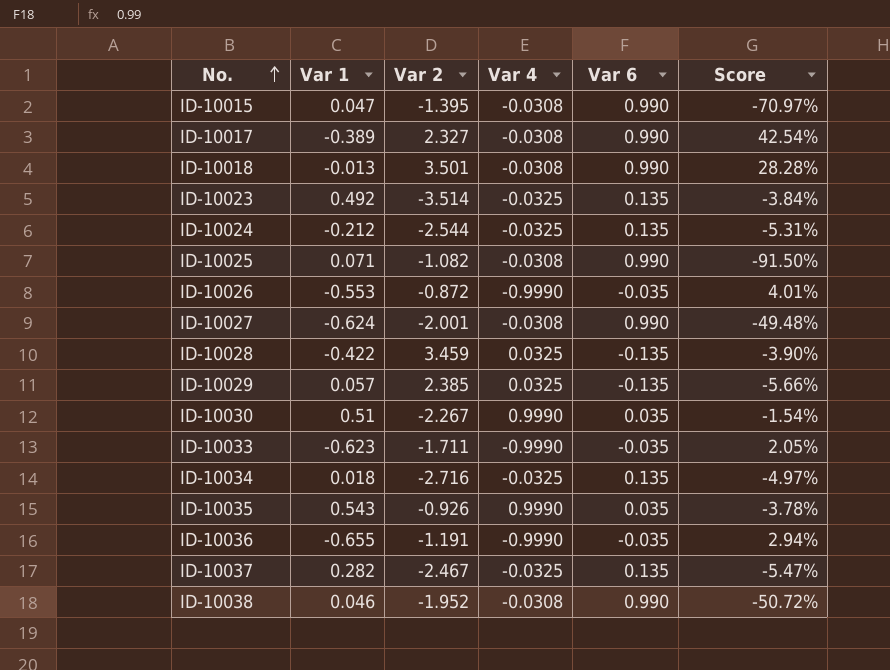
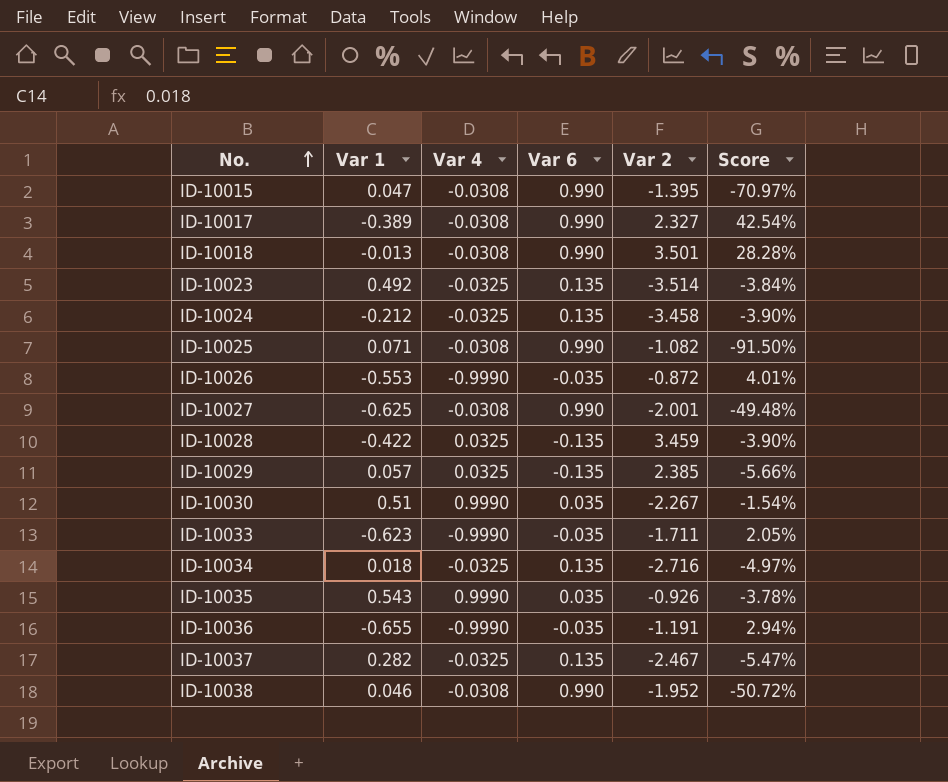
column Var 2 | position: 3 -> 5
ID-10024 | Var 2: -2.544 -> -3.458
ID-10024 | Score: -5.31% -> -3.90%
ID-10027 | Var 1: -0.624 -> -0.625

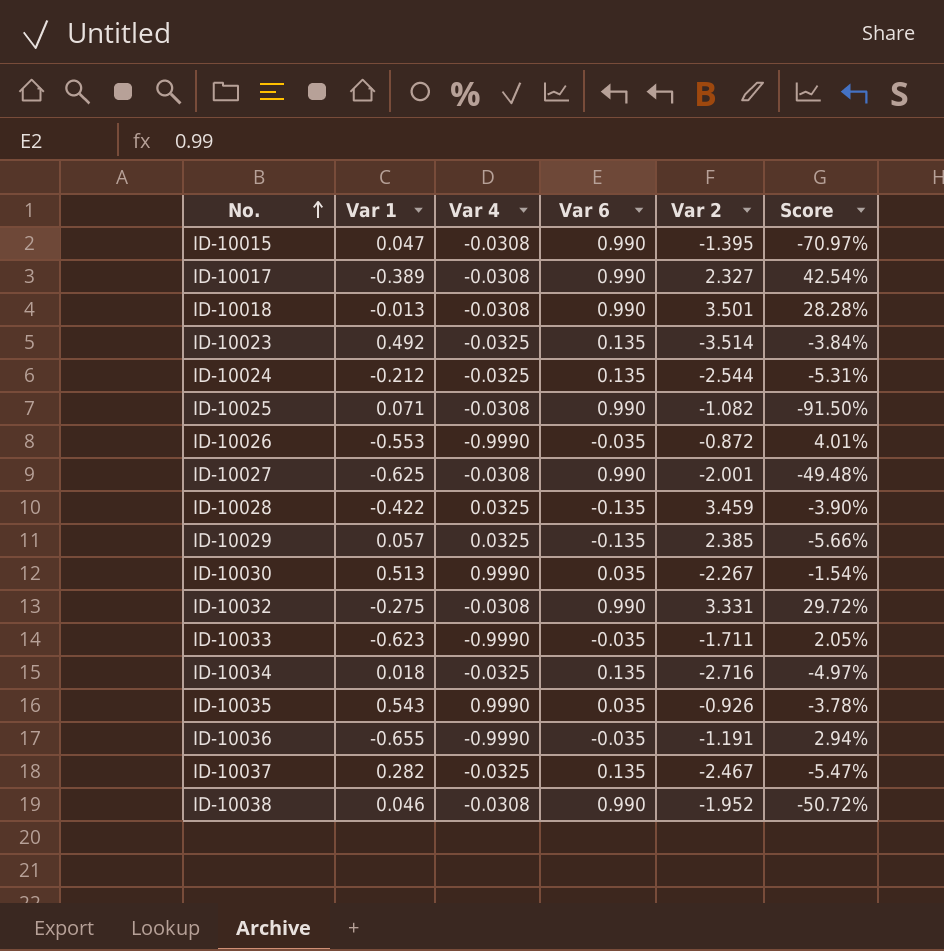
ID-10024 | Var 2: -3.458 -> -2.544
ID-10024 | Score: -3.90% -> -5.31%
ID-10030 | Var 1: 0.51 -> 0.513
row ID-10032: none -> -0.275 | -0.0308 | 0.990 | 3.331 | 29.72%

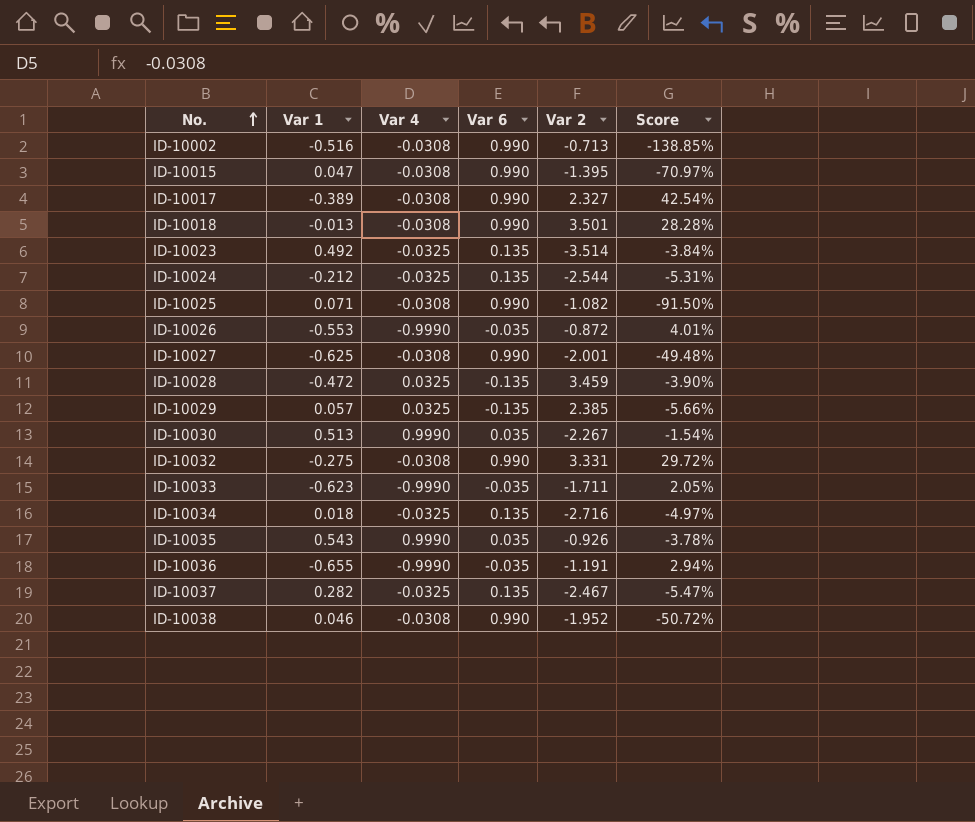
row ID-10002: none -> -0.516 | -0.0308 | 0.990 | -0.713 | -138.85%
ID-10028 | Var 1: -0.422 -> -0.472

